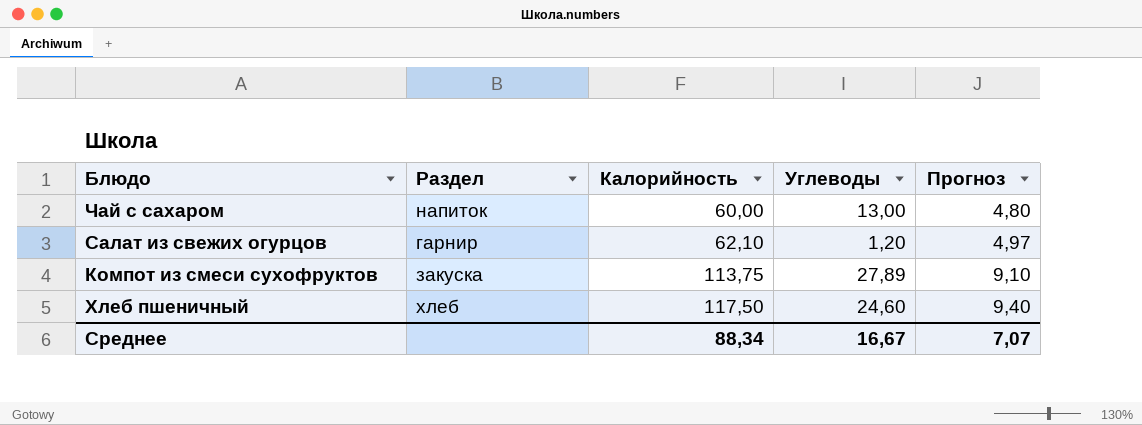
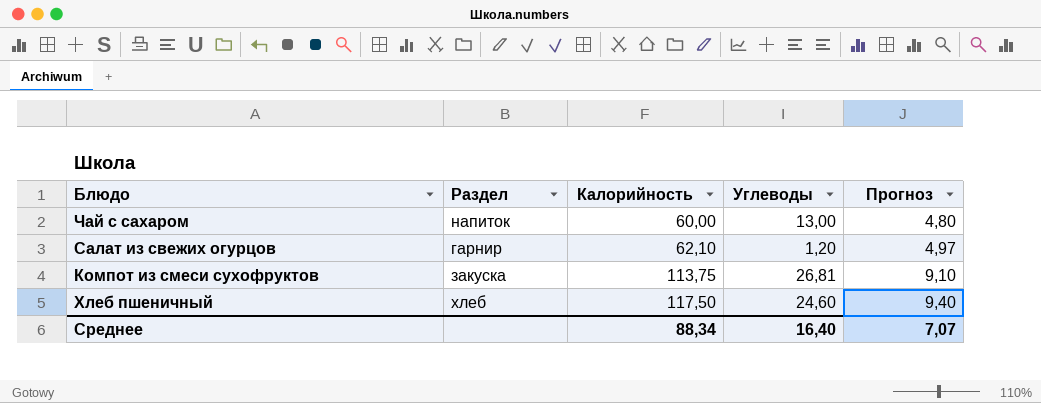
Компот из смеси сухофруктов | Углеводы: 27,89 -> 26,81
Среднее | Углеводы: 16,67 -> 16,40

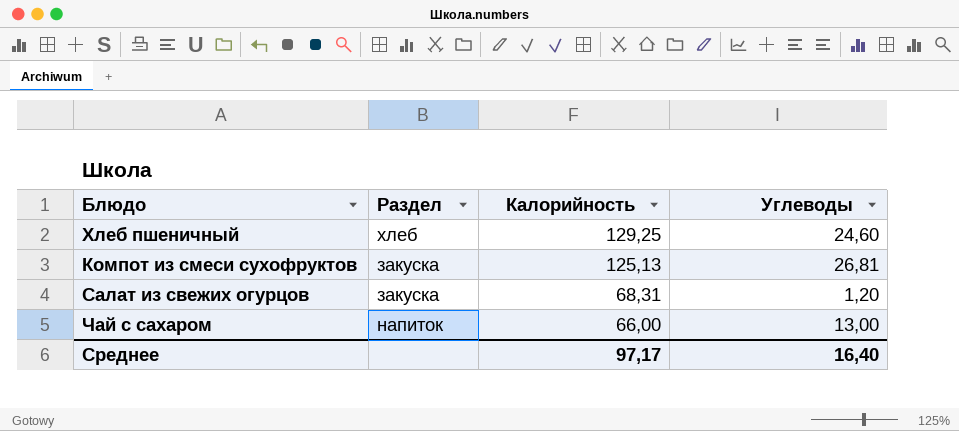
row order: Калорийность ascending -> Калорийность descending
column Прогноз | formula: [Калорийность] * 0,08 -> none
Хлеб пшеничный | Калорийность: 117,50 -> 129,25
Компот из смеси сухофруктов | Калорийность: 113,75 -> 125,13
Салат из свежих огурцов | Раздел: гарнир -> закуска
Салат из свежих огурцов | Калорийность: 62,10 -> 68,31
Чай с сахаром | Калорийность: 60,00 -> 66,00
Среднее | Калорийность: 88,34 -> 97,17

